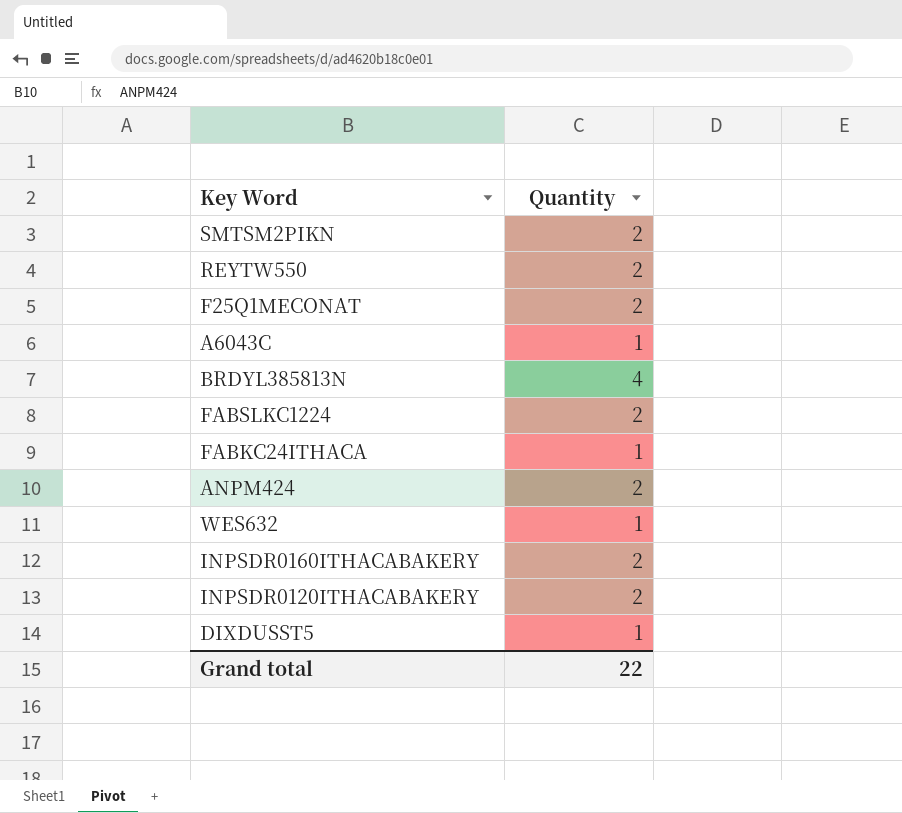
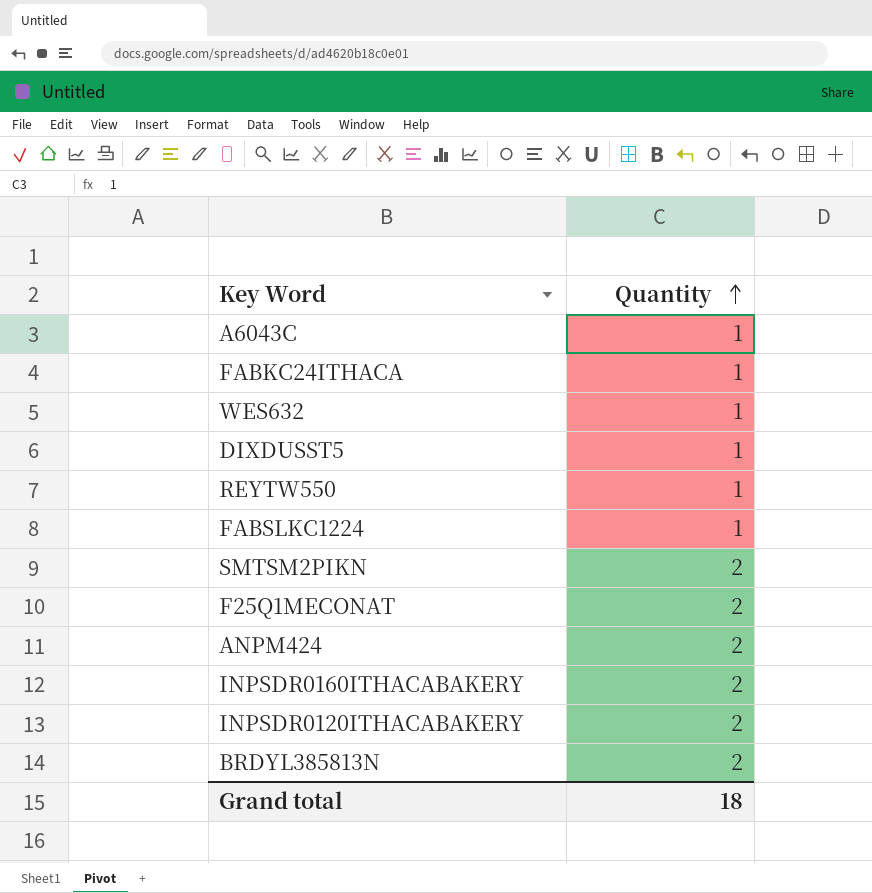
row order: none -> Quantity ascending
REYTW550 | Quantity: 2 -> 1
FABSLKC1224 | Quantity: 2 -> 1
BRDYL385813N | Quantity: 4 -> 2
Grand total | Quantity: 22 -> 18

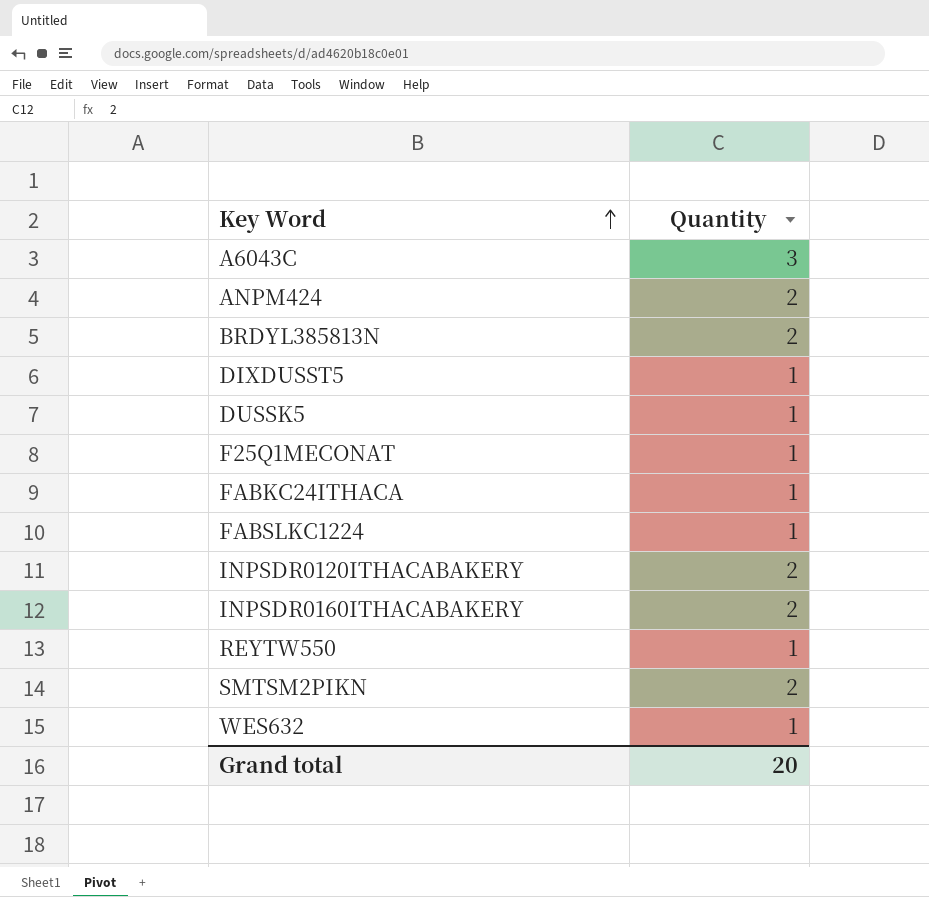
row order: Quantity ascending -> Key Word ascending
A6043C | Quantity: 1 -> 3
row DUSSK5: none -> 1
F25Q1MECONAT | Quantity: 2 -> 1
Grand total | Quantity: 18 -> 20

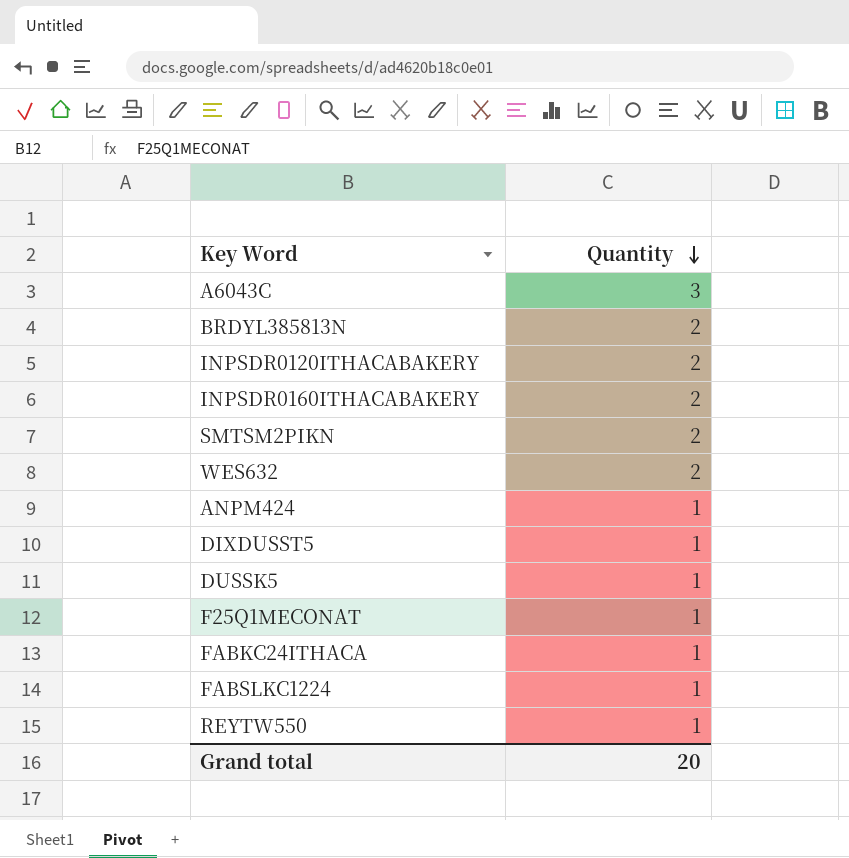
row order: Key Word ascending -> Quantity descending
WES632 | Quantity: 1 -> 2
ANPM424 | Quantity: 2 -> 1

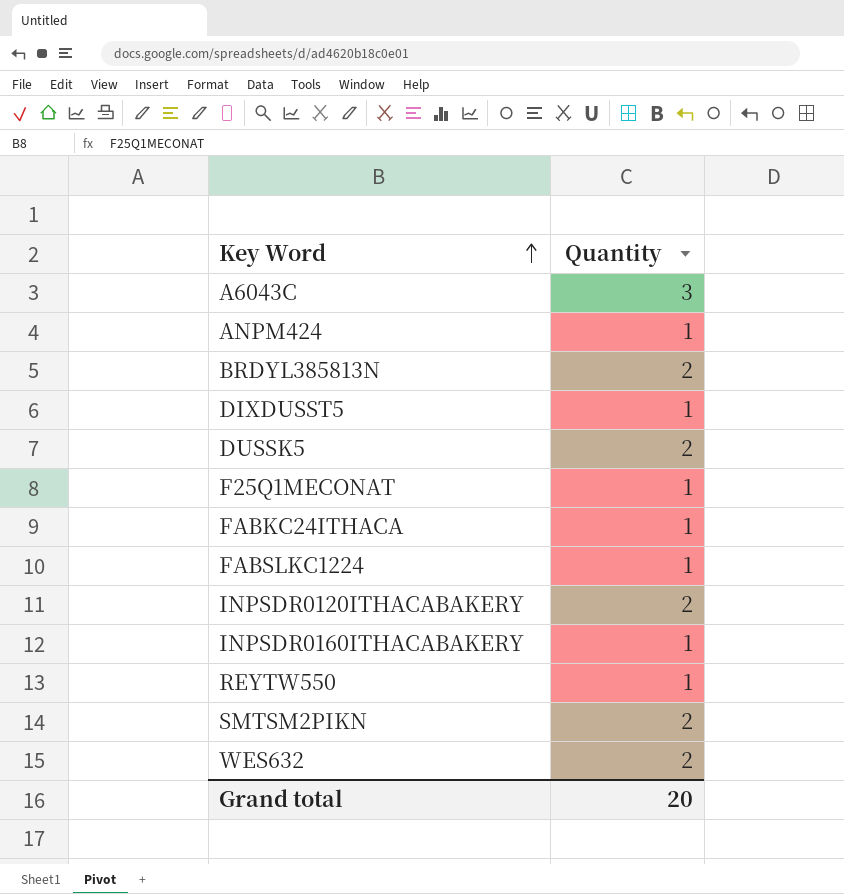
row order: Quantity descending -> Key Word ascending
DUSSK5 | Quantity: 1 -> 2
INPSDR0160ITHACABAKERY | Quantity: 2 -> 1

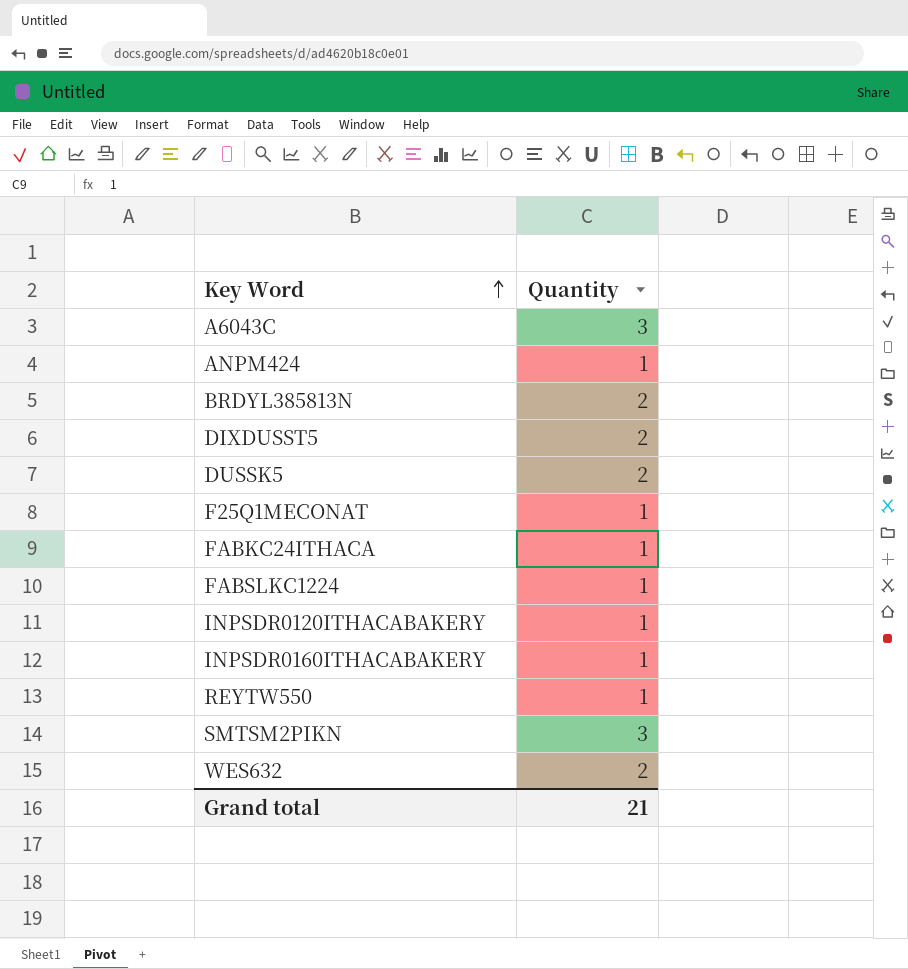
DIXDUSST5 | Quantity: 1 -> 2
INPSDR0120ITHACABAKERY | Quantity: 2 -> 1
SMTSM2PIKN | Quantity: 2 -> 3
Grand total | Quantity: 20 -> 21

